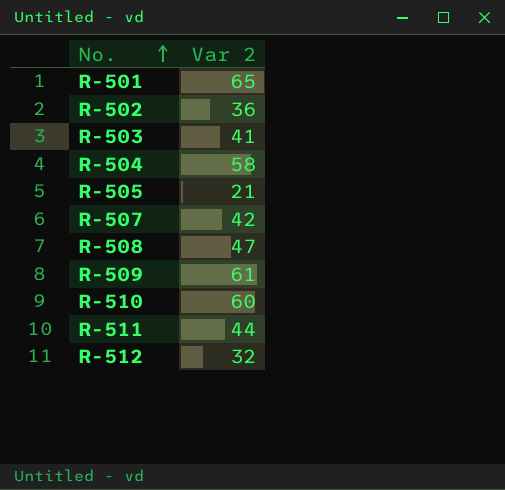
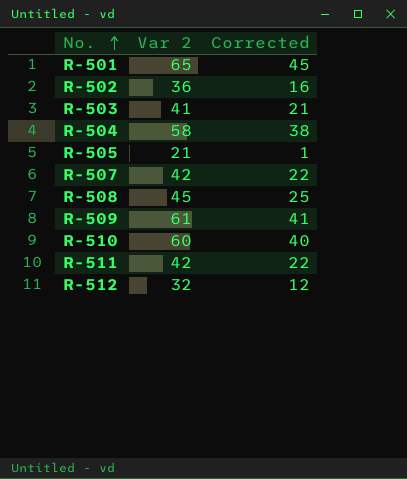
column Corrected | formula: none -> [Var 2] - 20
R-508 | Var 2: 47 -> 45
R-511 | Var 2: 44 -> 42

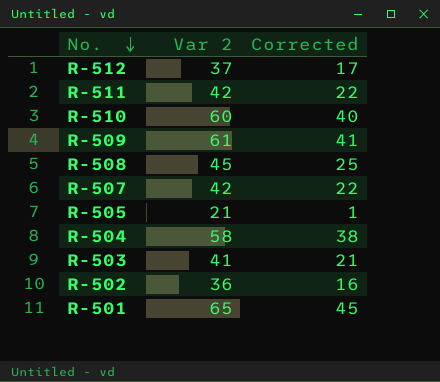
row order: No. ascending -> No. descending
R-512 | Var 2: 32 -> 37
R-512 | Corrected: 12 -> 17

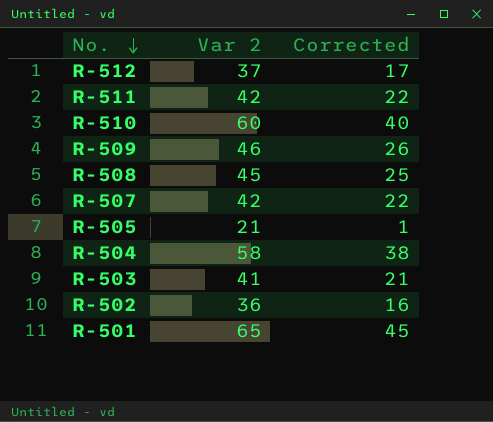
R-509 | Var 2: 61 -> 46
R-509 | Corrected: 41 -> 26

